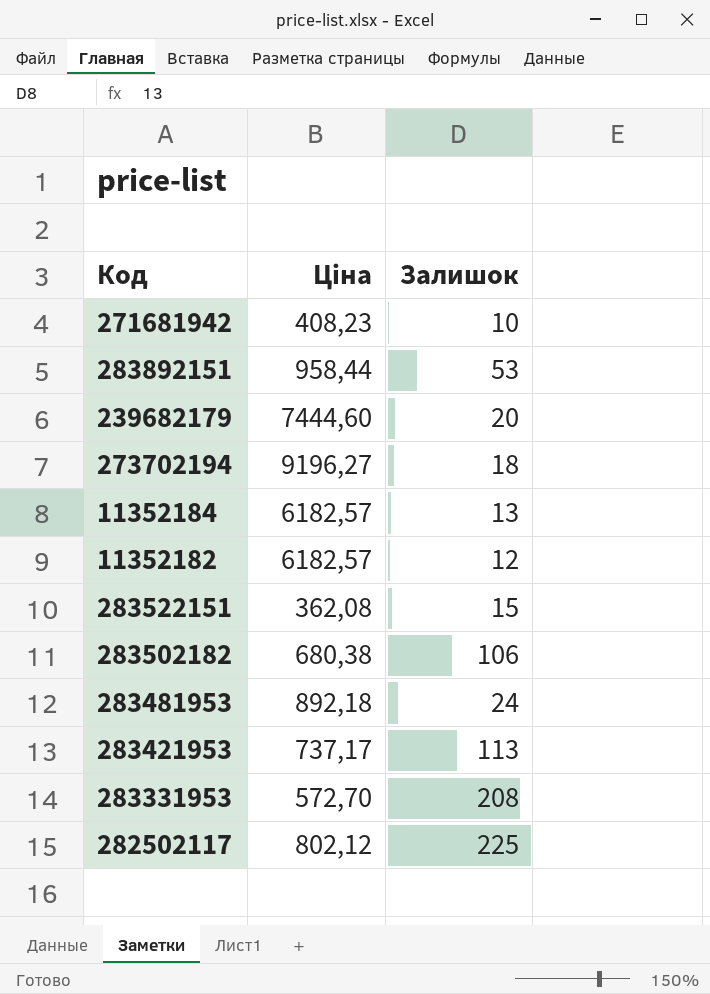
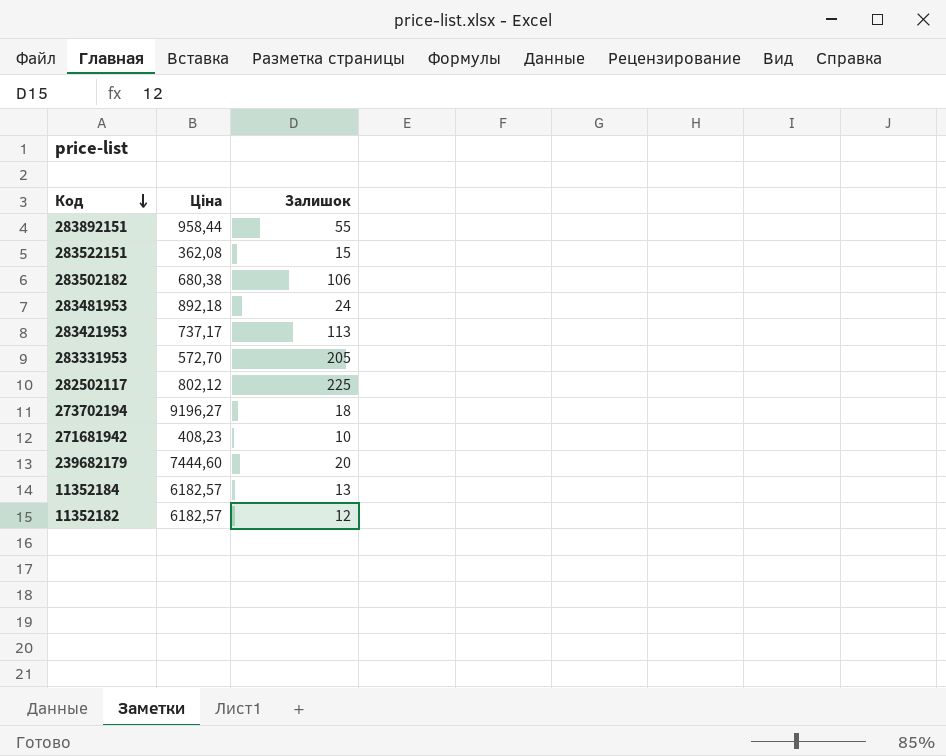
row order: none -> Код descending
283892151 | Залишок: 53 -> 55
283331953 | Залишок: 208 -> 205

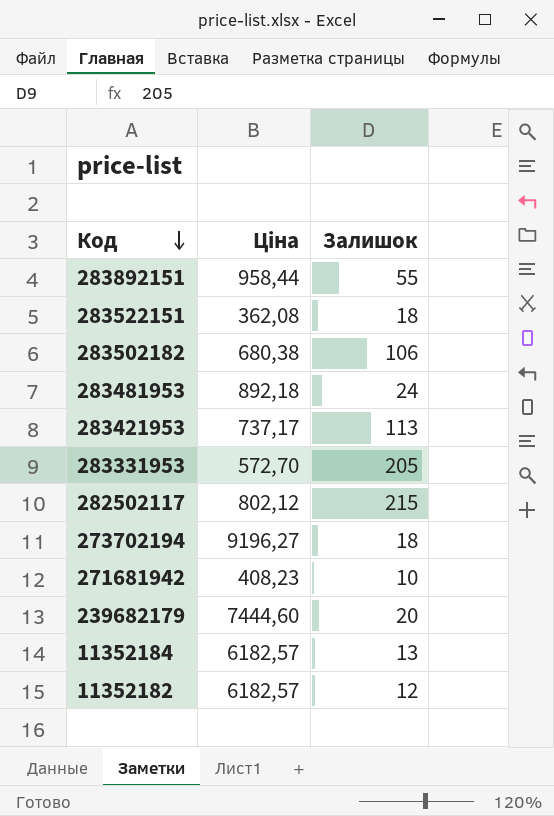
283522151 | Залишок: 15 -> 18
282502117 | Залишок: 225 -> 215

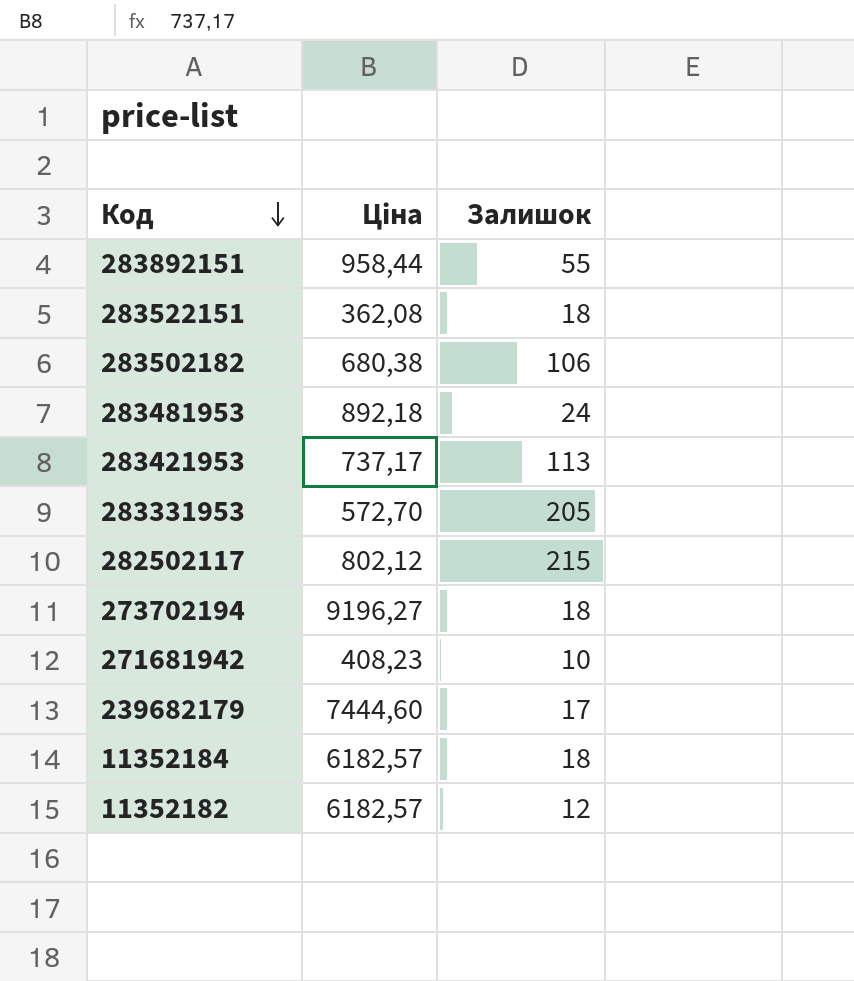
239682179 | Залишок: 20 -> 17
11352184 | Залишок: 13 -> 18

